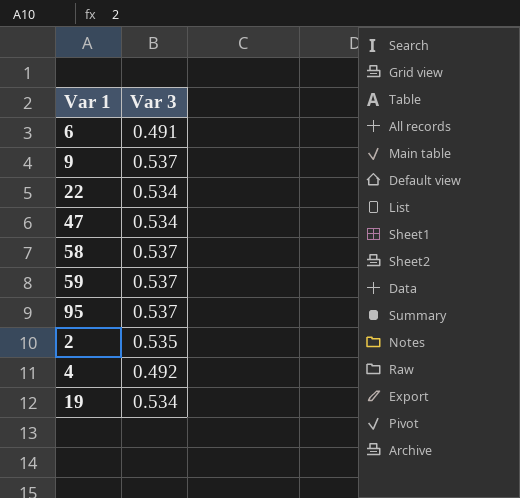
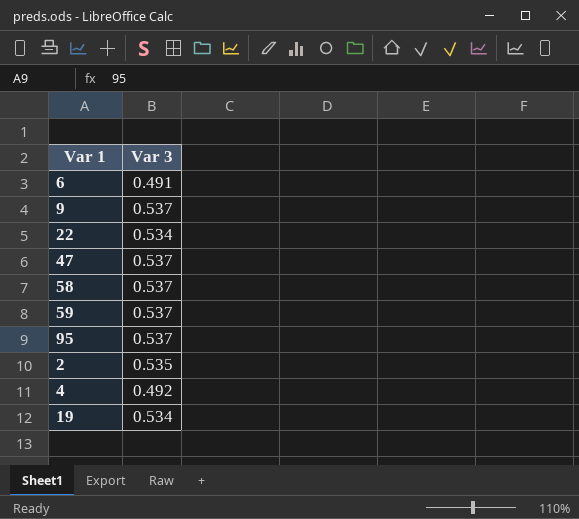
47 | Var 3: 0.534 -> 0.537

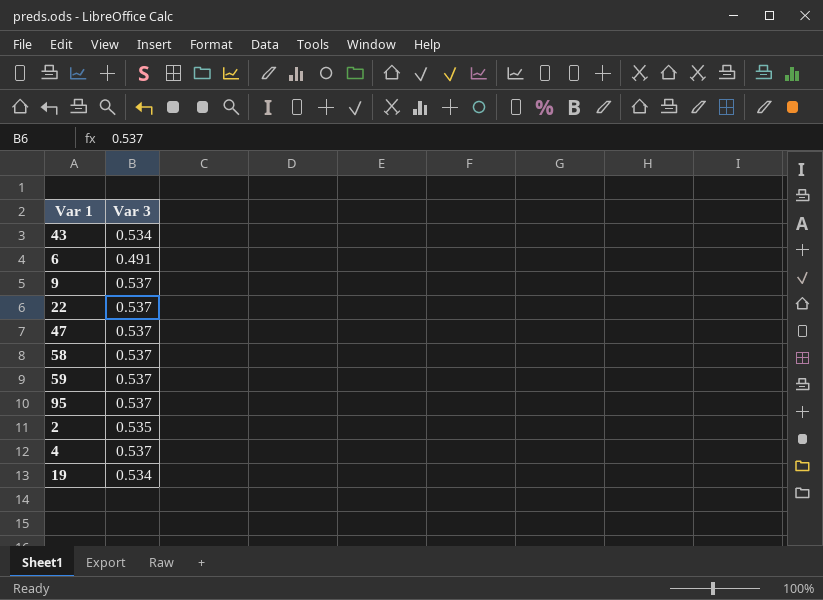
row 43: none -> 0.534
22 | Var 3: 0.534 -> 0.537
4 | Var 3: 0.492 -> 0.537

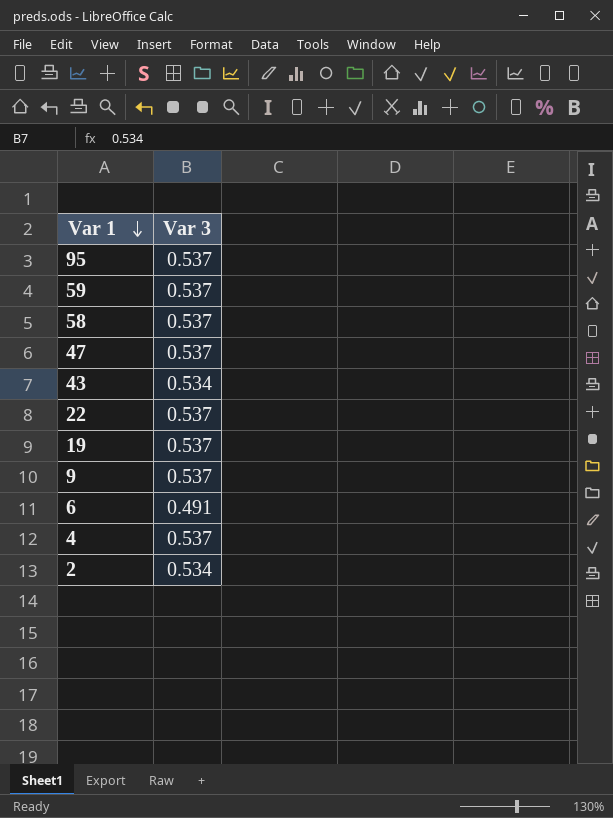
row order: none -> Var 1 descending
19 | Var 3: 0.534 -> 0.537
2 | Var 3: 0.535 -> 0.534

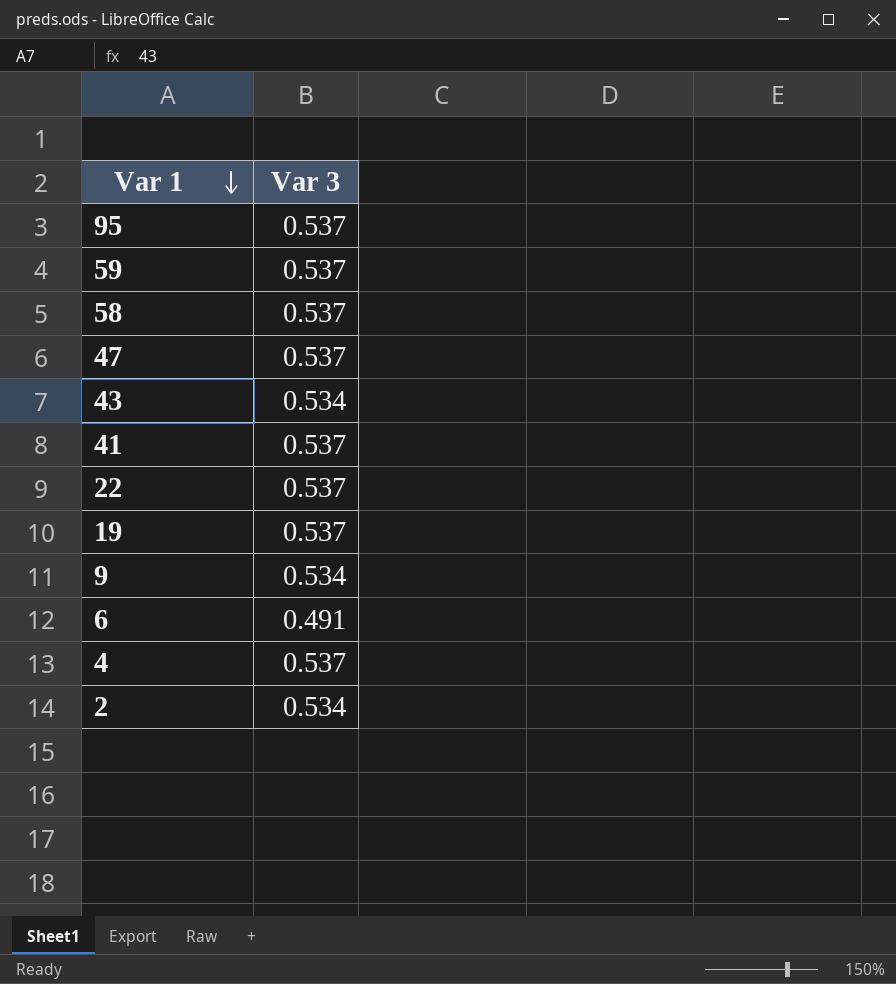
row 41: none -> 0.537
9 | Var 3: 0.537 -> 0.534

